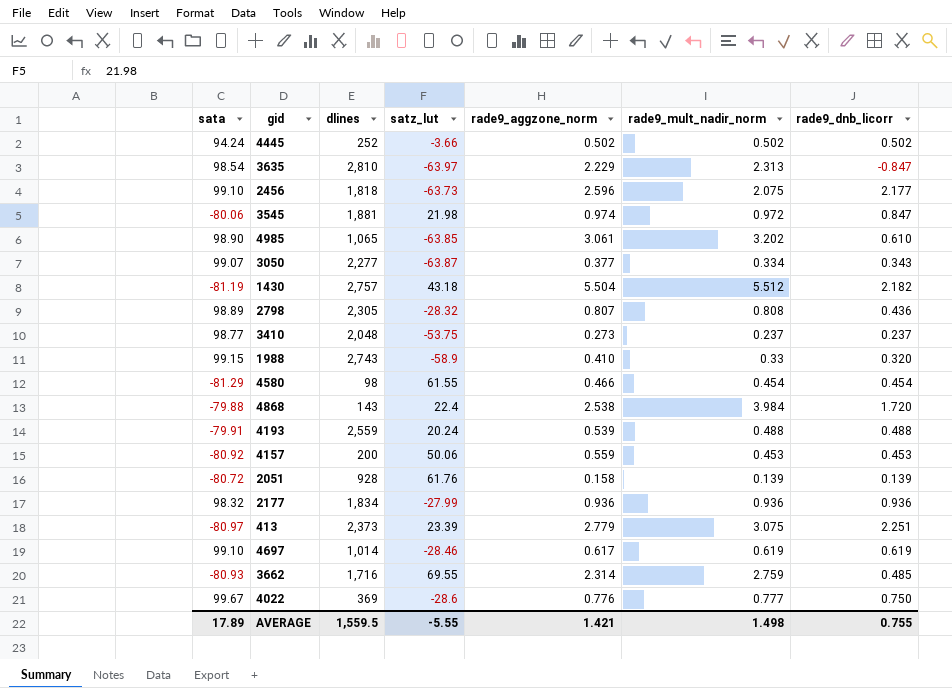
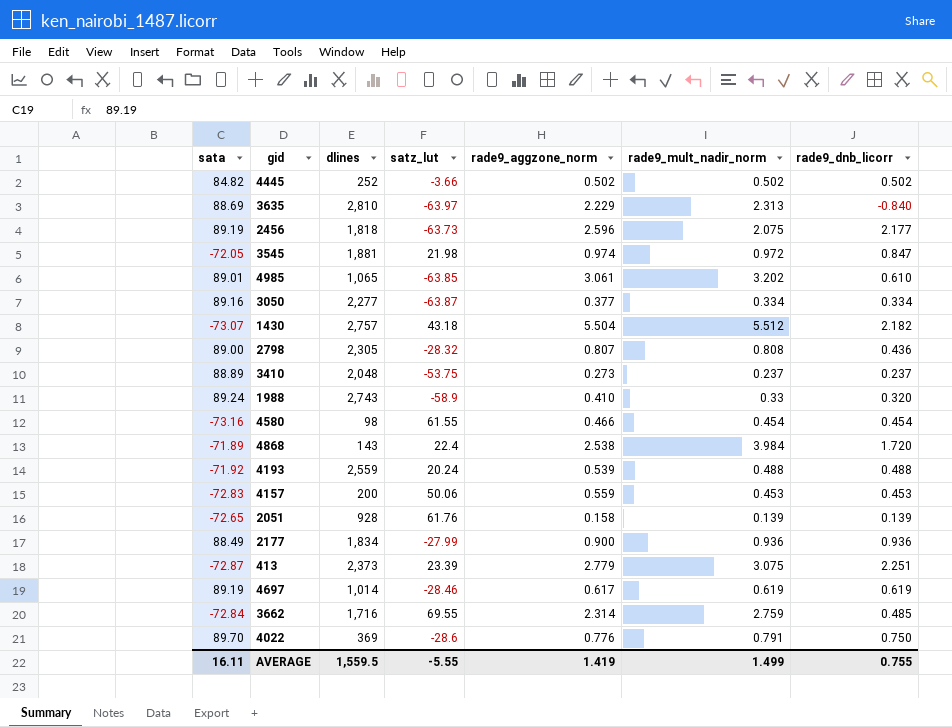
4445 | sata: 94.24 -> 84.82
3635 | sata: 98.54 -> 88.69
3635 | rade9_dnb_licorr: -0.847 -> -0.840
2456 | sata: 99.10 -> 89.19
3545 | sata: -80.06 -> -72.05
4985 | sata: 98.90 -> 89.01
3050 | sata: 99.07 -> 89.16
3050 | rade9_dnb_licorr: 0.343 -> 0.334
1430 | sata: -81.19 -> -73.07
2798 | sata: 98.89 -> 89.00
3410 | sata: 98.77 -> 88.89
1988 | sata: 99.15 -> 89.24
4580 | sata: -81.29 -> -73.16
4868 | sata: -79.88 -> -71.89
4193 | sata: -79.91 -> -71.92
4157 | sata: -80.92 -> -72.83
2051 | sata: -80.72 -> -72.65
2177 | sata: 98.32 -> 88.49
2177 | rade9_aggzone_norm: 0.936 -> 0.900
413 | sata: -80.97 -> -72.87
4697 | sata: 99.10 -> 89.19
3662 | sata: -80.93 -> -72.84
4022 | sata: 99.67 -> 89.70
4022 | rade9_mult_nadir_norm: 0.777 -> 0.791
AVERAGE | sata: 17.89 -> 16.11
AVERAGE | rade9_aggzone_norm: 1.421 -> 1.419
AVERAGE | rade9_mult_nadir_norm: 1.498 -> 1.499

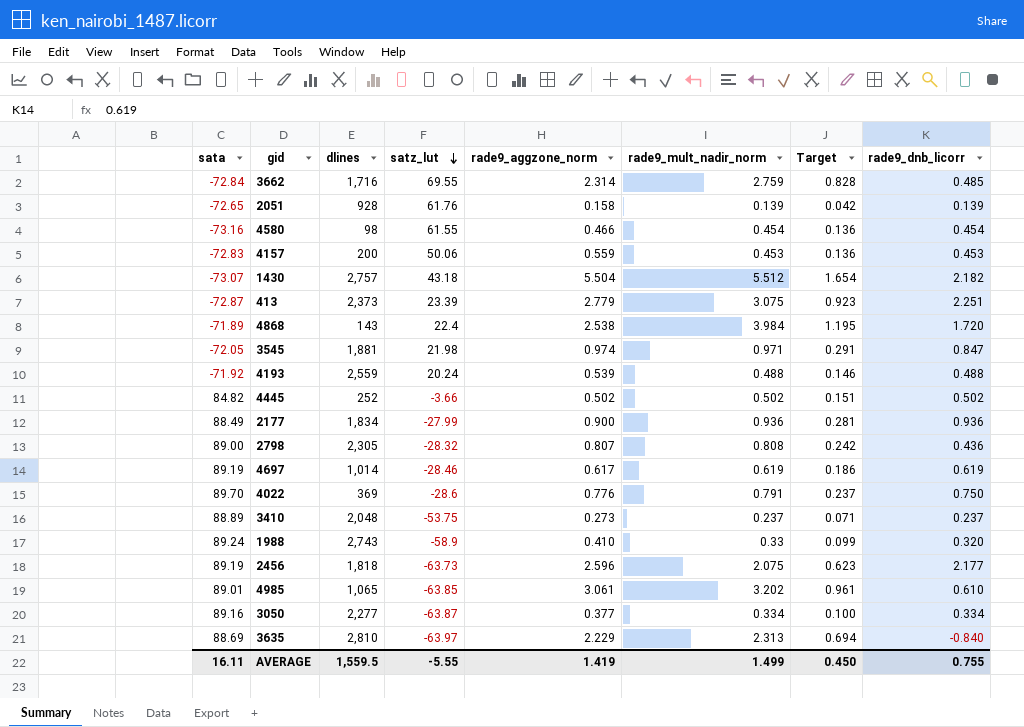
row order: none -> satz_lut descending
column Target | formula: none -> [rade9_mult_nadir_norm] * 0.3
3545 | rade9_mult_nadir_norm: 0.972 -> 0.971

